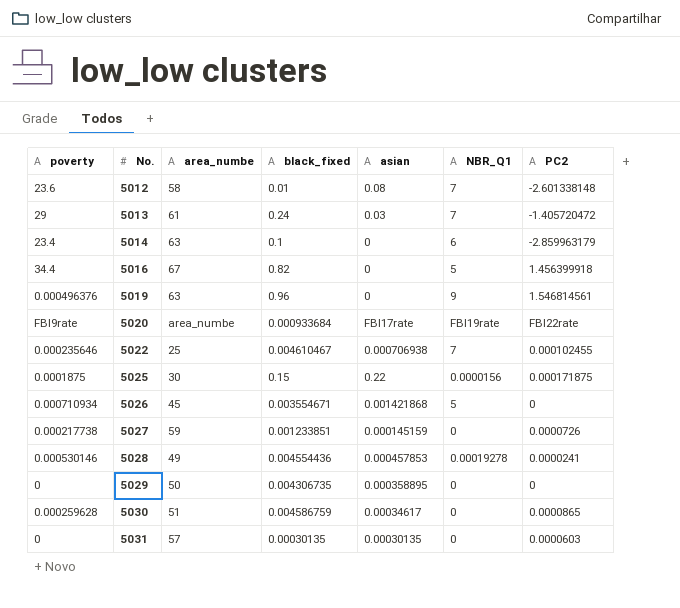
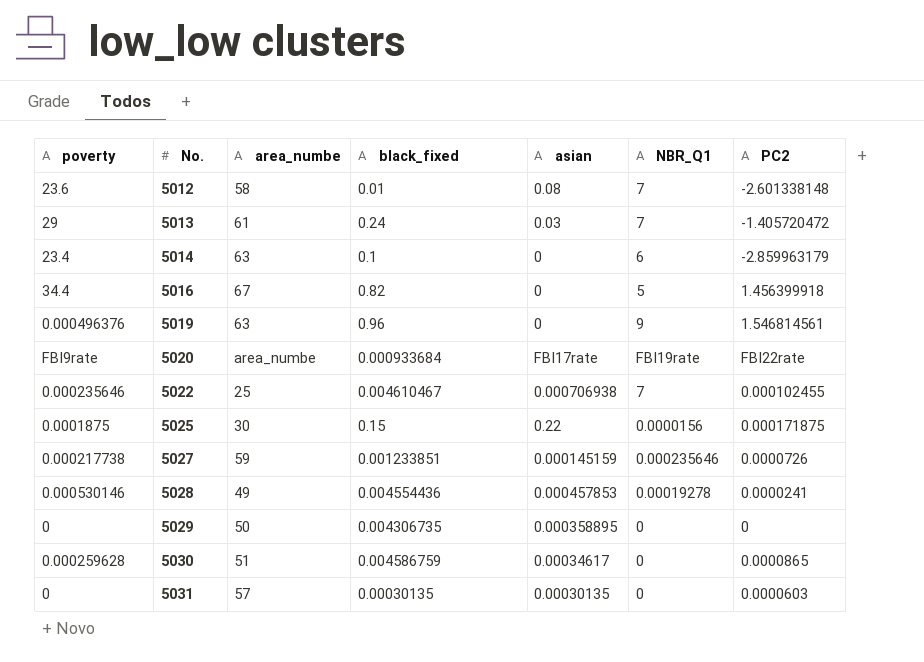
row 5026: 0.000710934 | 45 | 0.003554671 | 0.001421868 | 5 | 0 -> none
5027 | NBR_Q1: 0 -> 0.000235646

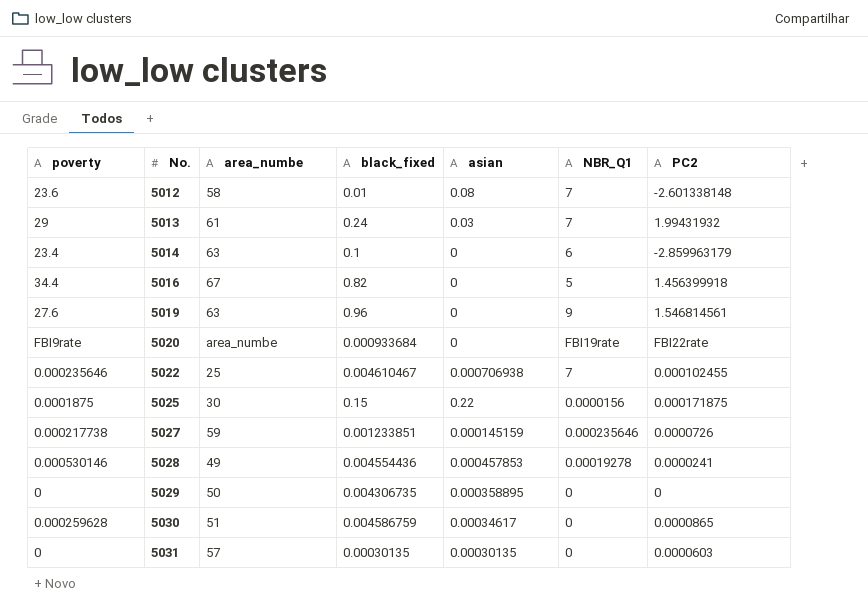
5013 | PC2: -1.405720472 -> 1.99431932
5019 | poverty: 0.000496376 -> 27.6
5020 | asian: FBI17rate -> 0

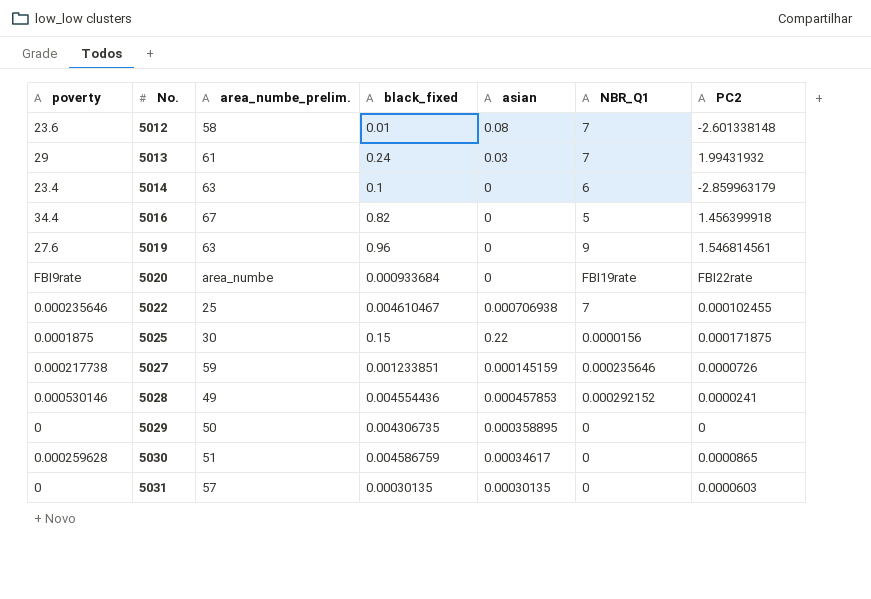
column name: area_numbe -> area_numbe_prelim.
5028 | NBR_Q1: 0.00019278 -> 0.000292152

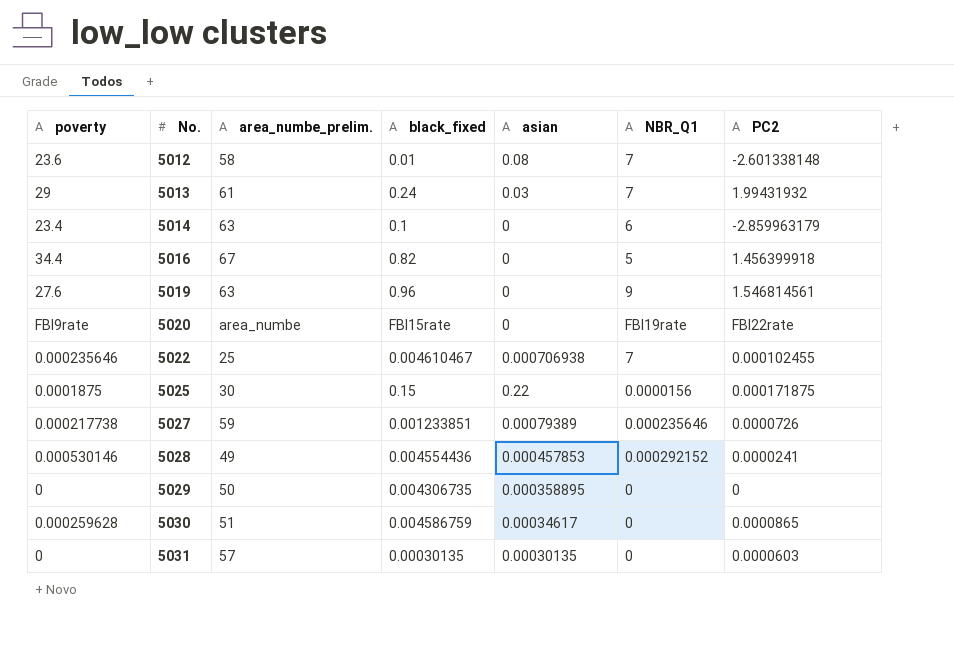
5020 | black_fixed: 0.000933684 -> FBI15rate
5027 | asian: 0.000145159 -> 0.00079389

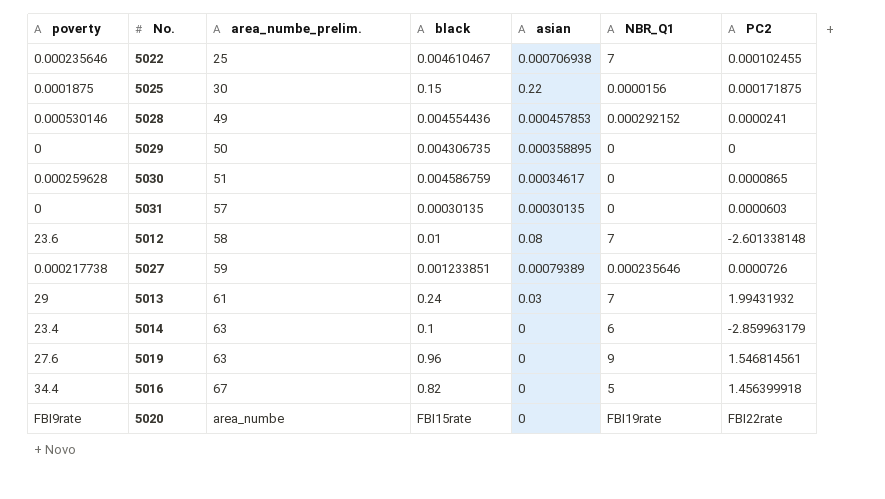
row order: No. ascending -> area_numbe_prelim. ascending
column name: black_fixed -> black

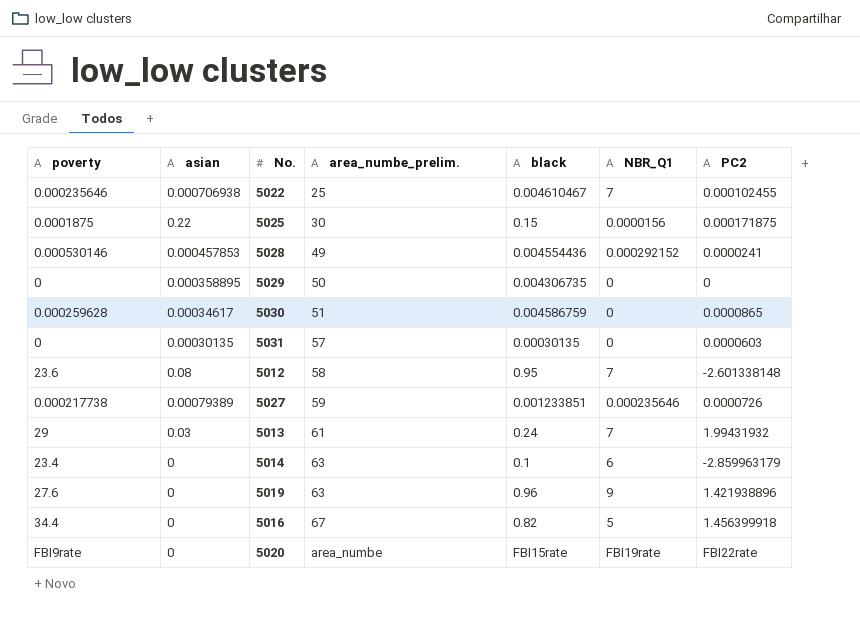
column asian | position: 5 -> 2
5012 | black: 0.01 -> 0.95
5019 | PC2: 1.546814561 -> 1.421938896

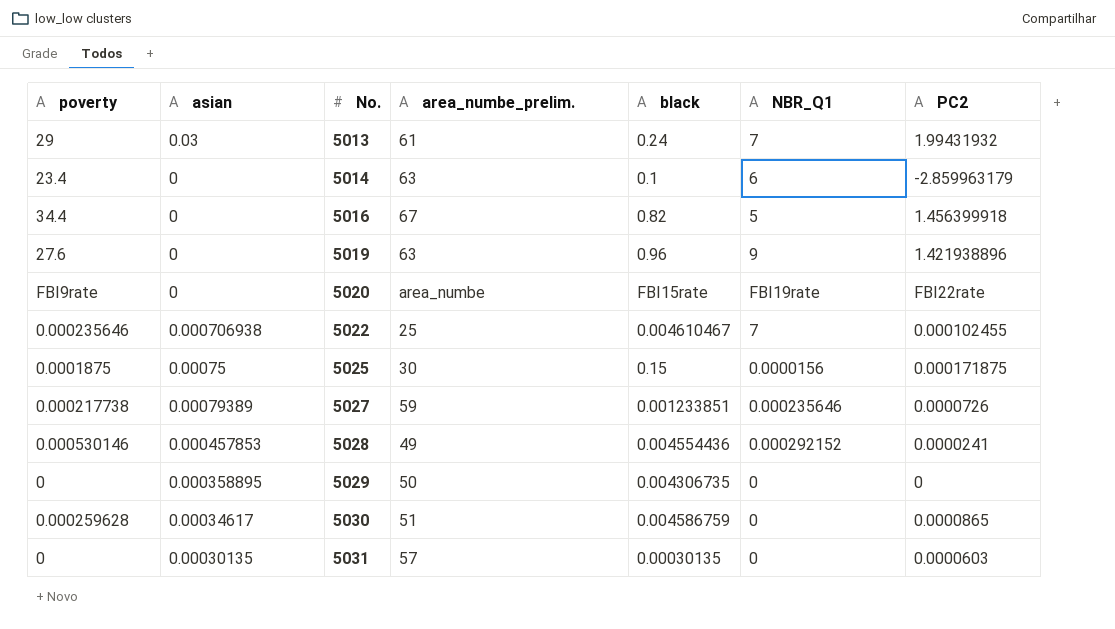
row order: area_numbe_prelim. ascending -> No. ascending
row 5012: 23.6 | 0.08 | 58 | 0.95 | 7 | -2.601338148 -> none
5025 | asian: 0.22 -> 0.00075

